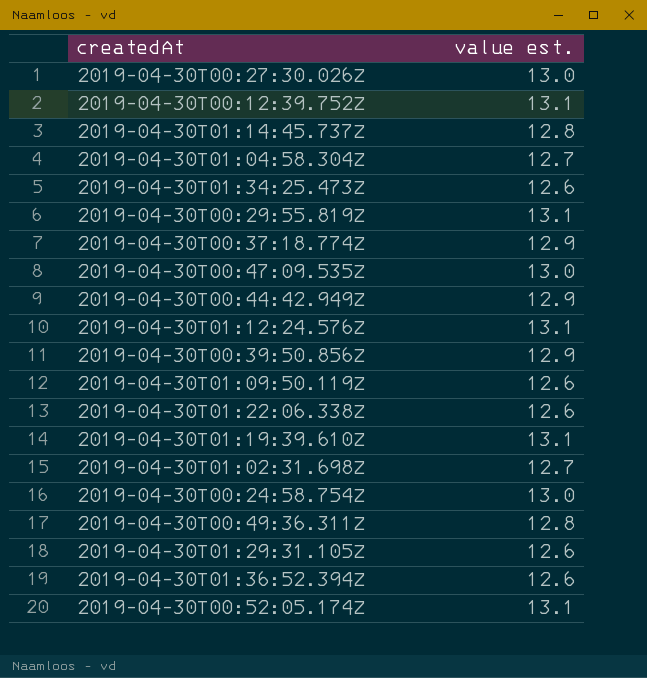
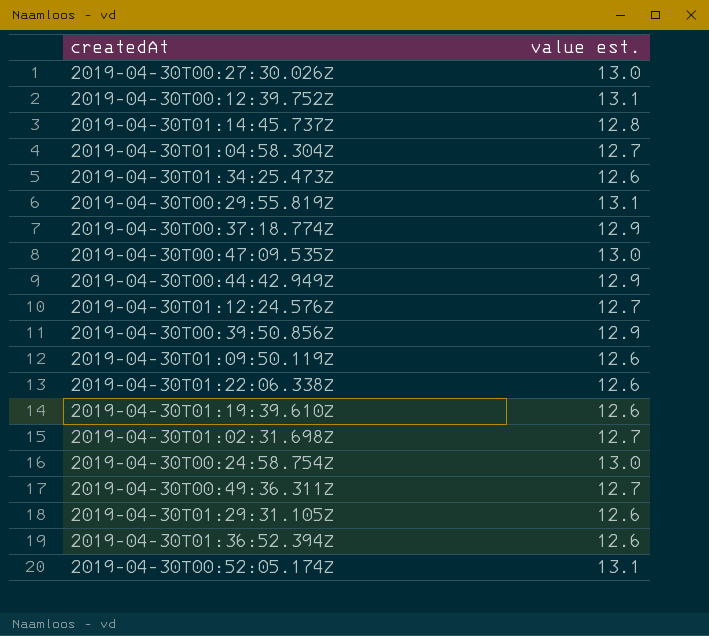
2019-04-30T01:12:24.576Z | value est.: 13.1 -> 12.7
2019-04-30T01:19:39.610Z | value est.: 13.1 -> 12.6
2019-04-30T00:49:36.311Z | value est.: 12.8 -> 12.7

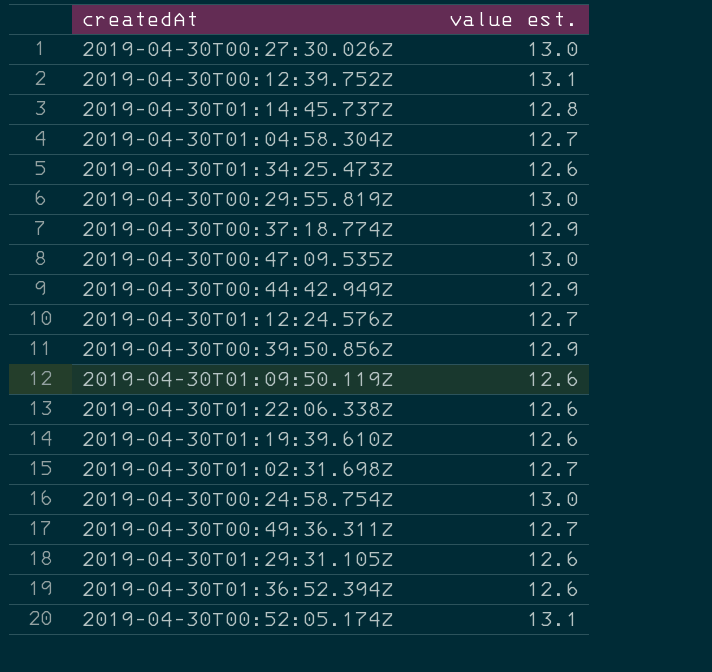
2019-04-30T00:29:55.819Z | value est.: 13.1 -> 13.0

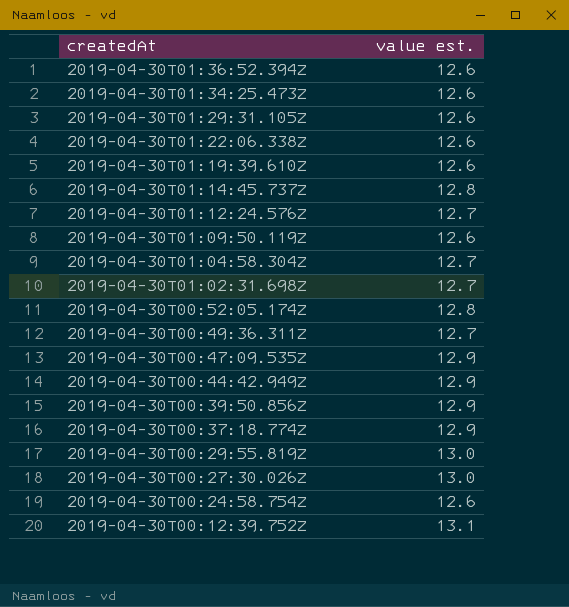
row order: none -> createdAt descending
2019-04-30T00:52:05.174Z | value est.: 13.1 -> 12.8
2019-04-30T00:47:09.535Z | value est.: 13.0 -> 12.9
2019-04-30T00:24:58.754Z | value est.: 13.0 -> 12.6

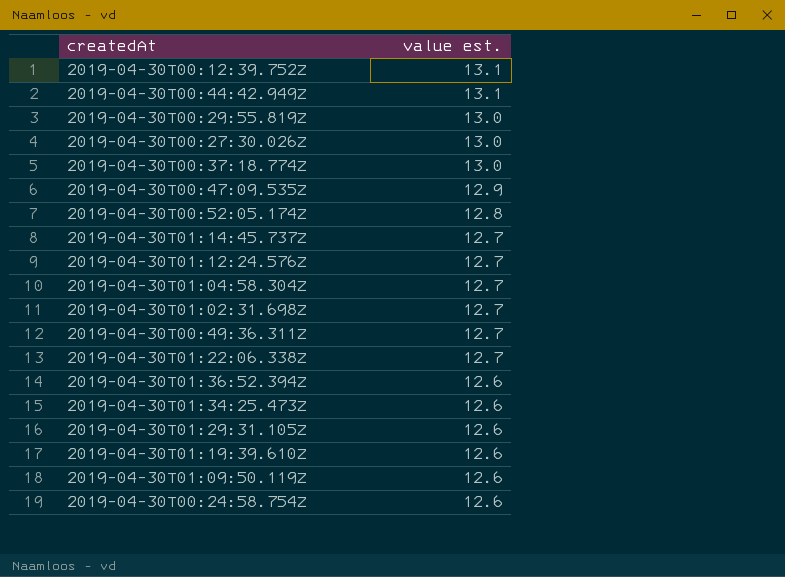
row order: createdAt descending -> value est. descending
row 2019-04-30T00:39:50.856Z: 12.9 -> none
2019-04-30T00:44:42.949Z | value est.: 12.9 -> 13.1
2019-04-30T00:37:18.774Z | value est.: 12.9 -> 13.0
2019-04-30T01:14:45.737Z | value est.: 12.8 -> 12.7
2019-04-30T01:22:06.338Z | value est.: 12.6 -> 12.7

